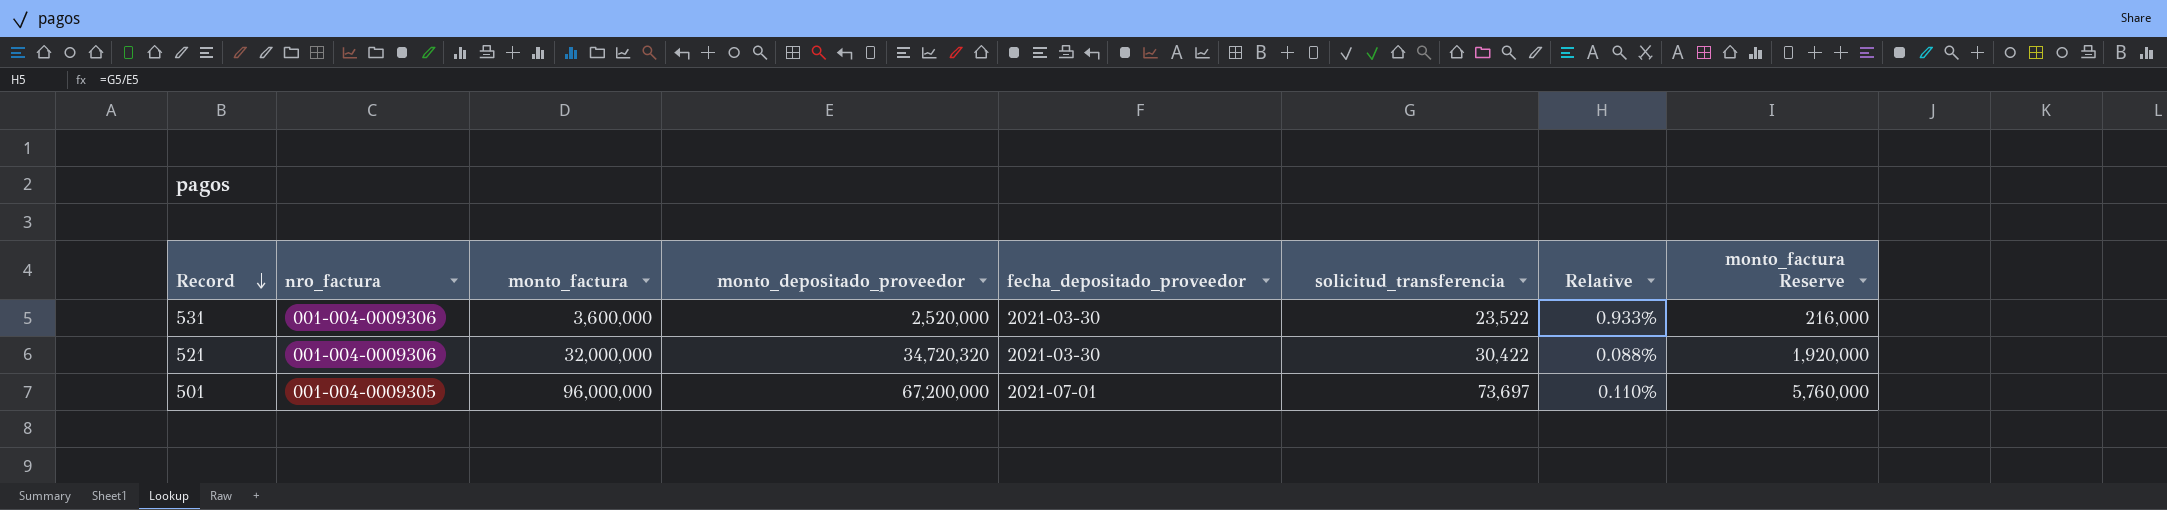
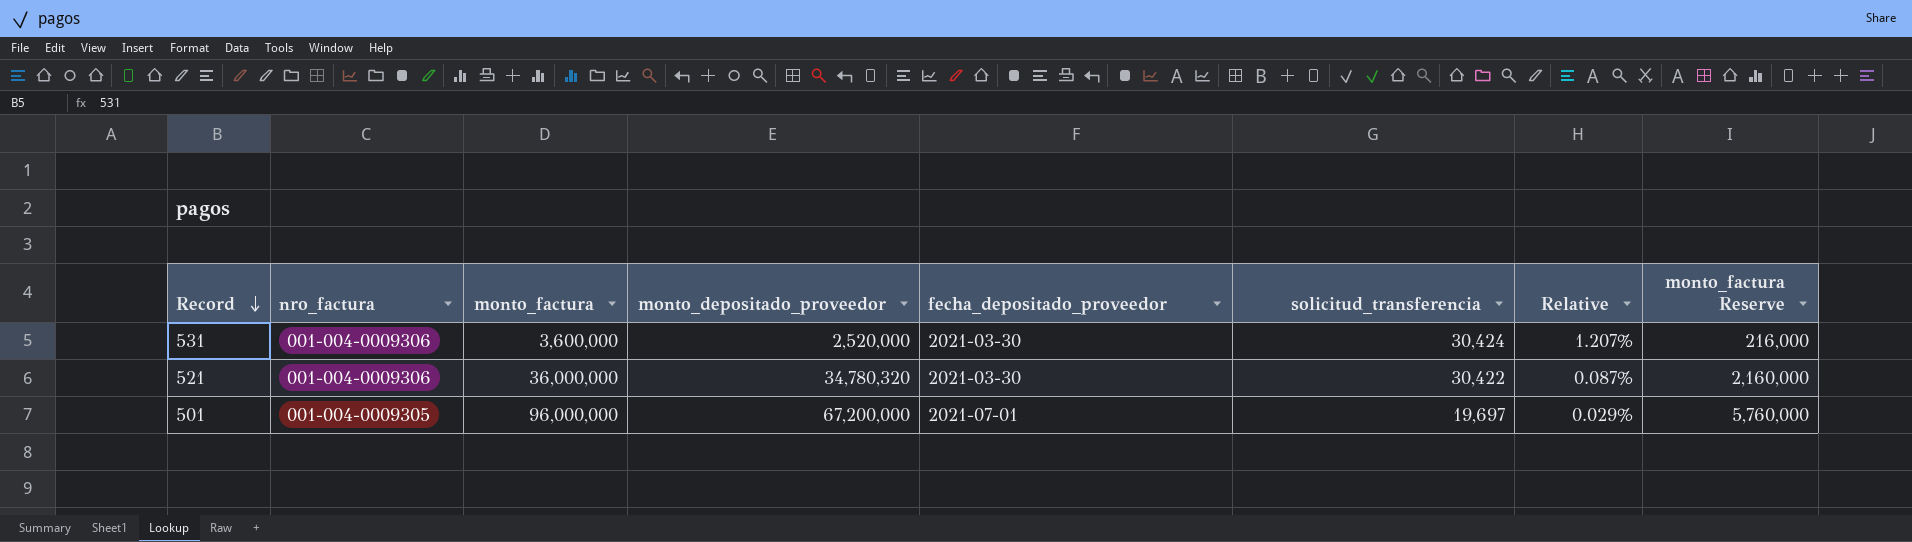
531 | solicitud_transferencia: 23,522 -> 30,424
531 | Relative: 0.933% -> 1.207%
521 | monto_factura: 32,000,000 -> 36,000,000
521 | monto_depositado_proveedor: 34,720,320 -> 34,780,320
521 | Relative: 0.088% -> 0.087%
521 | monto_factura Reserve: 1,920,000 -> 2,160,000
501 | solicitud_transferencia: 73,697 -> 19,697
501 | Relative: 0.110% -> 0.029%

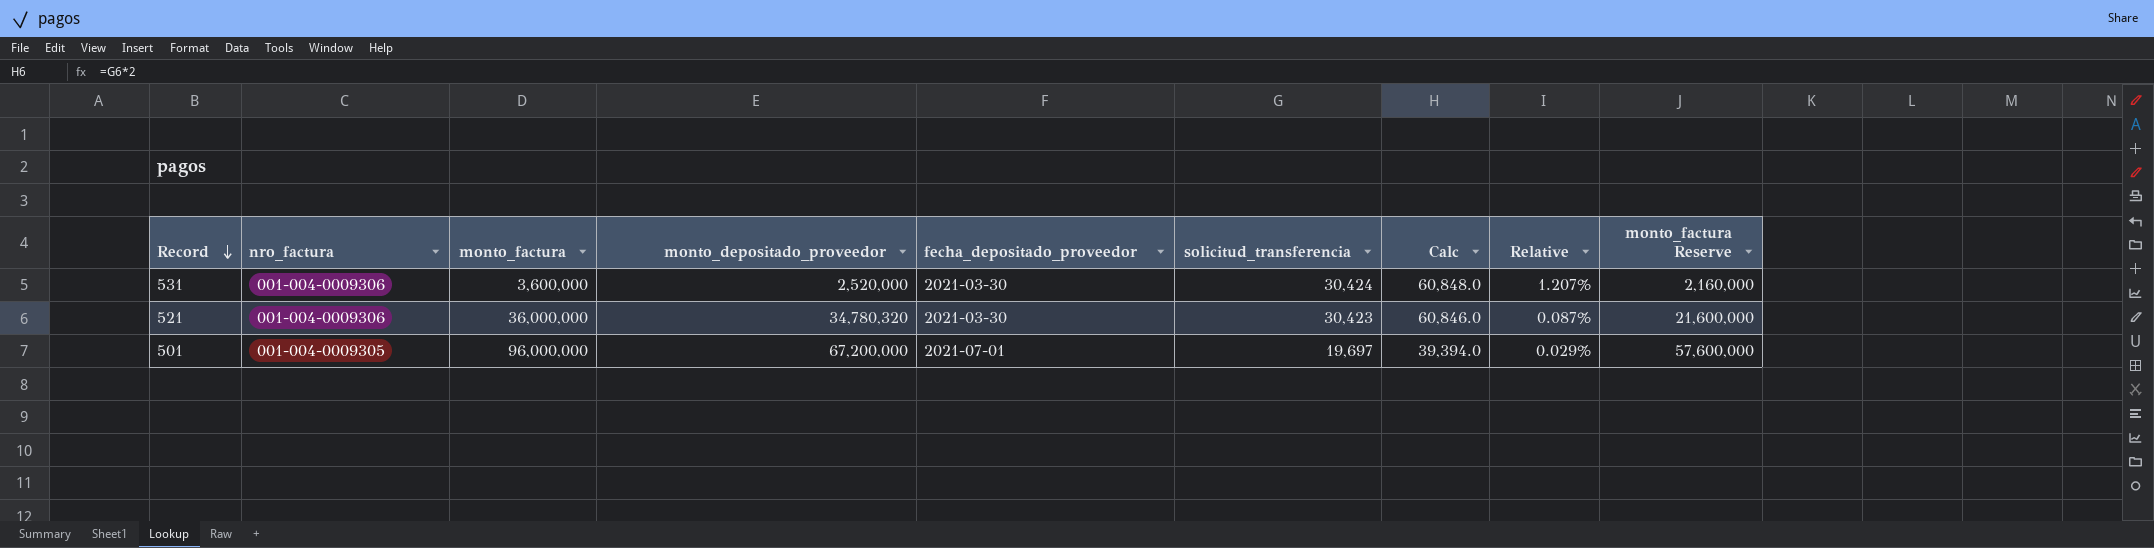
column Calc | formula: none -> [solicitud_transferencia] * 2
column monto_factura Reserve | formula: [monto_factura] * 0.06 -> [monto_factura] * 0.6
521 | solicitud_transferencia: 30,422 -> 30,423

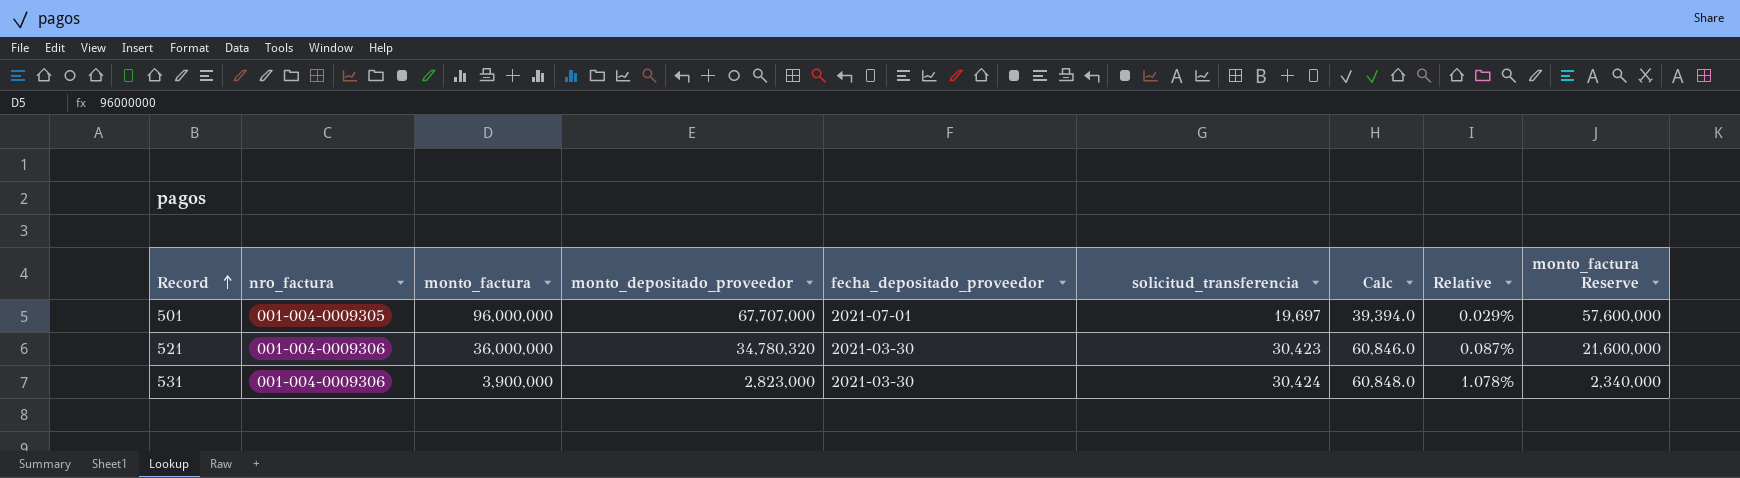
row order: Record descending -> Record ascending
501 | monto_depositado_proveedor: 67,200,000 -> 67,707,000
531 | monto_factura: 3,600,000 -> 3,900,000
531 | monto_depositado_proveedor: 2,520,000 -> 2,823,000
531 | Relative: 1.207% -> 1.078%
531 | monto_factura Reserve: 2,160,000 -> 2,340,000

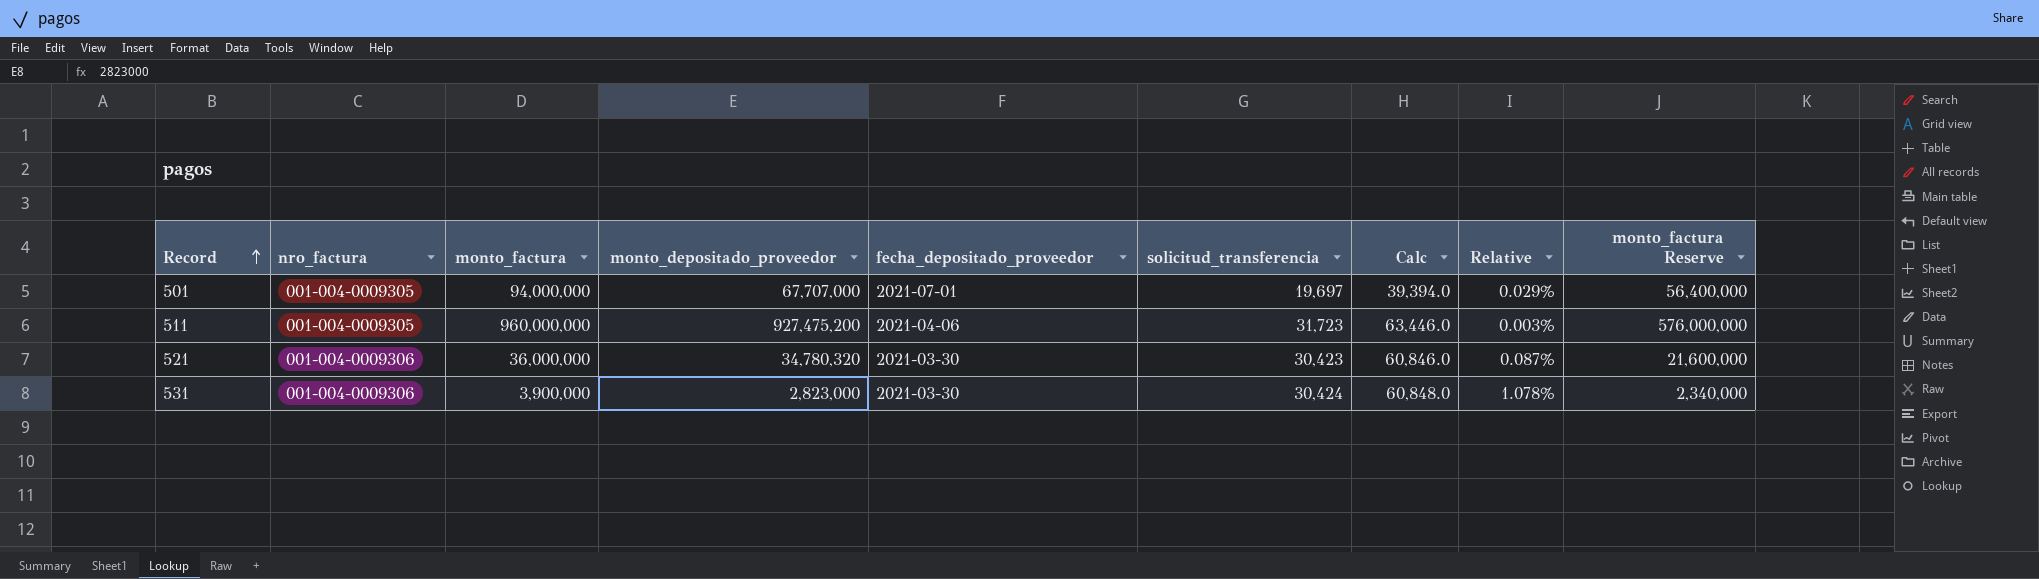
501 | monto_factura: 96,000,000 -> 94,000,000
501 | monto_factura Reserve: 57,600,000 -> 56,400,000
row 511: none -> 001-004-0009305 | 960,000,000 | 927,475,200 | 2021-04-06 | 31,723 | 63,446.0 | 0.003% | 576,000,000

